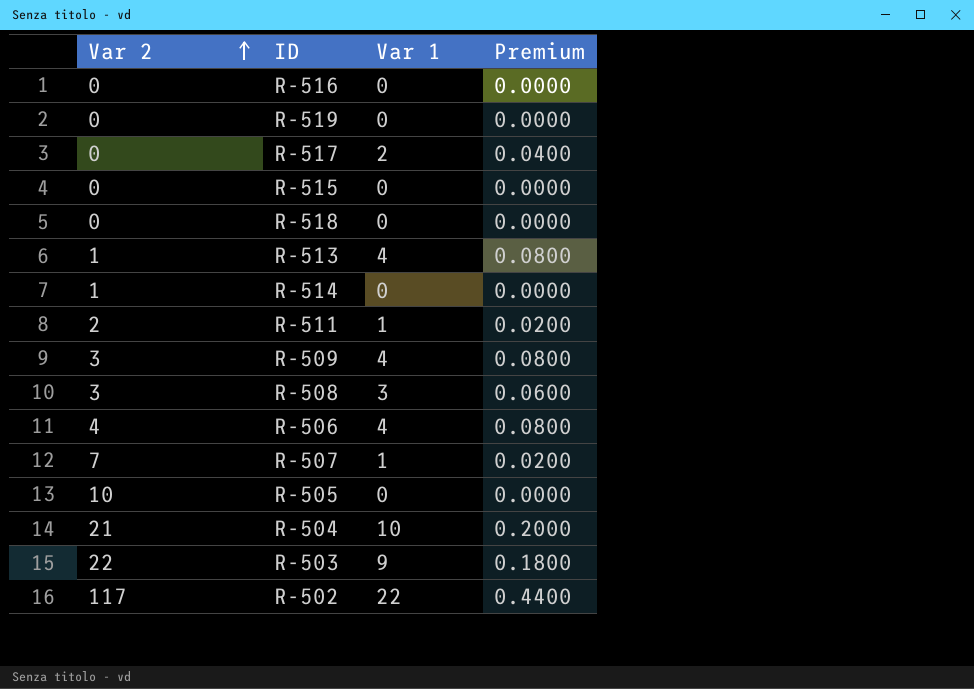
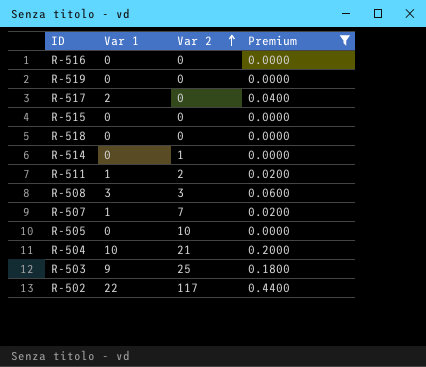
filter: none -> Premium != 0.0800
column Var 2 | position: 1 -> 3
R-503 | Var 2: 22 -> 25

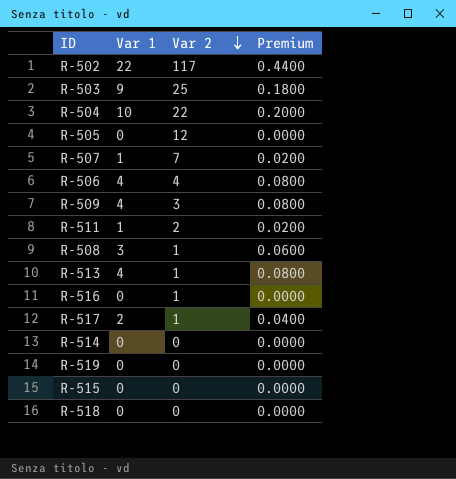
filter: Premium != 0.0800 -> none
row order: Var 2 ascending -> Var 2 descending
R-504 | Var 2: 21 -> 22
R-505 | Var 2: 10 -> 12
R-508 | Var 2: 3 -> 1
R-516 | Var 2: 0 -> 1
R-517 | Var 2: 0 -> 1
R-514 | Var 2: 1 -> 0

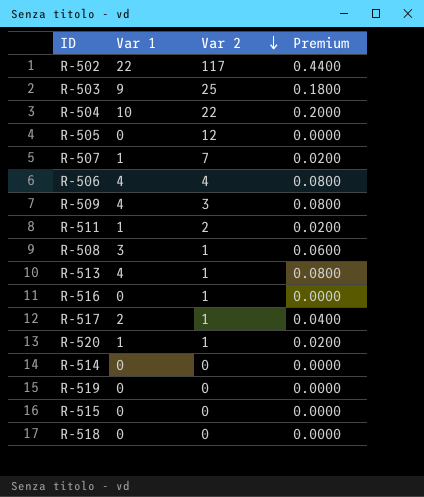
row R-520: none -> 1 | 1 | 0.0200

